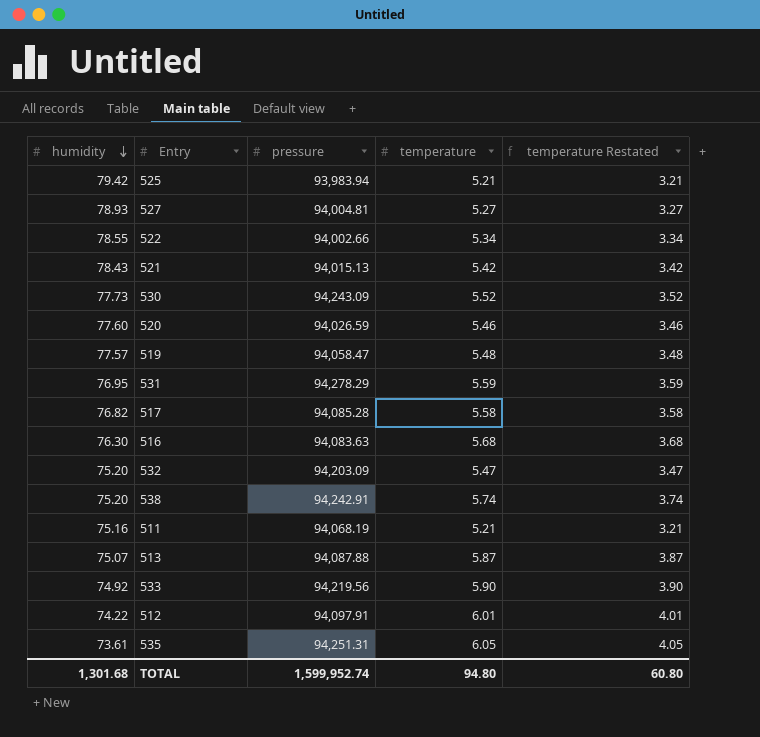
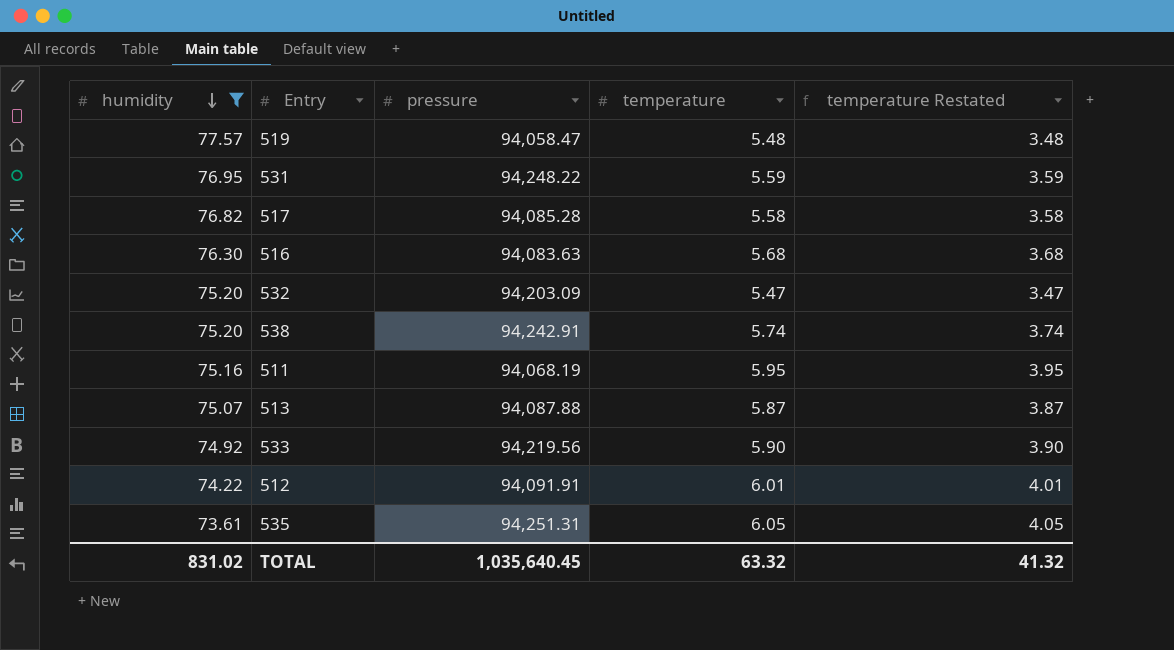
filter: none -> humidity <= 77.57
531 | pressure: 94,278.29 -> 94,248.22
511 | temperature: 5.21 -> 5.95
511 | temperature Restated: 3.21 -> 3.95
512 | pressure: 94,097.91 -> 94,091.91
TOTAL | humidity: 1,301.68 -> 831.02
TOTAL | pressure: 1,599,952.74 -> 1,035,640.45
TOTAL | temperature: 94.80 -> 63.32
TOTAL | temperature Restated: 60.80 -> 41.32

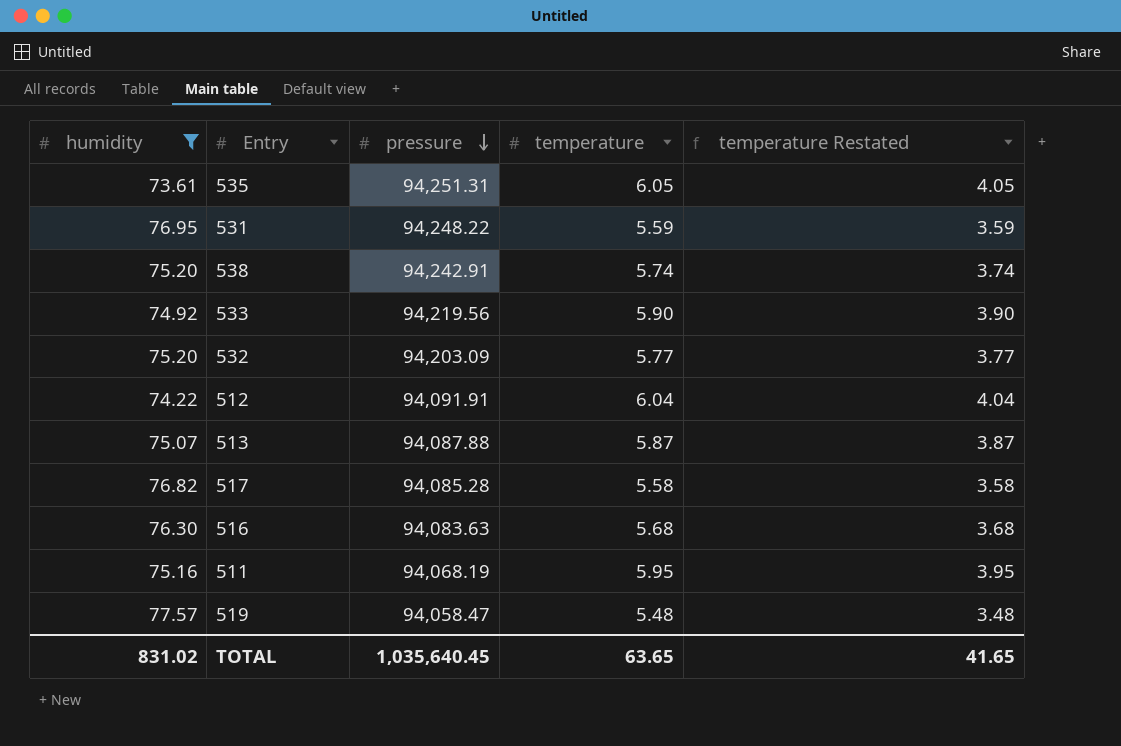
row order: humidity descending -> pressure descending
532 | temperature: 5.47 -> 5.77
532 | temperature Restated: 3.47 -> 3.77
512 | temperature: 6.01 -> 6.04
512 | temperature Restated: 4.01 -> 4.04
TOTAL | temperature: 63.32 -> 63.65
TOTAL | temperature Restated: 41.32 -> 41.65

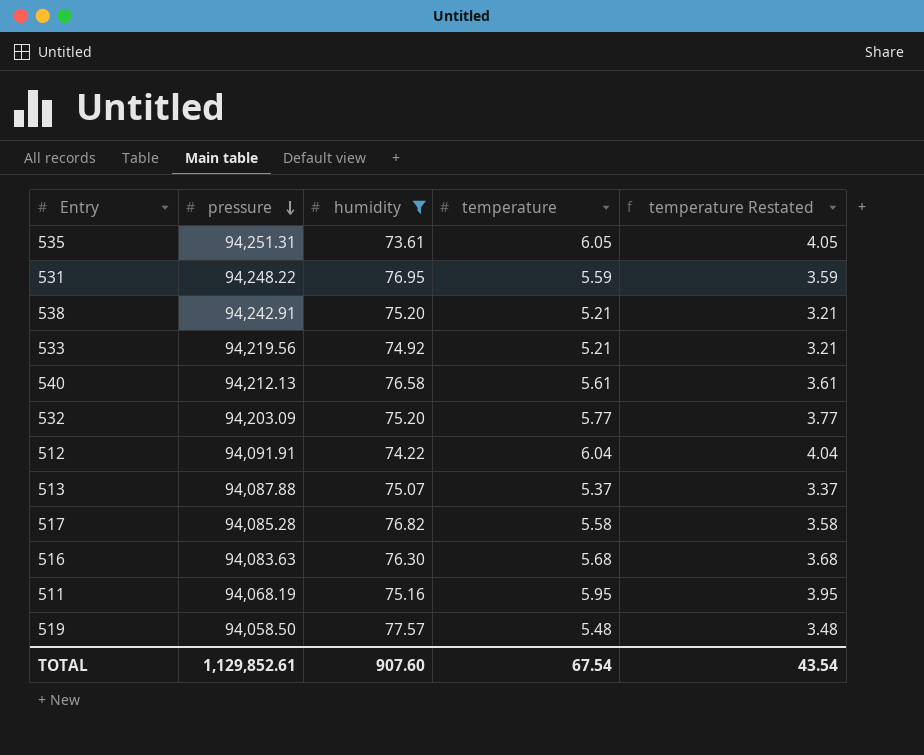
column humidity | position: 1 -> 3
538 | temperature: 5.74 -> 5.21
538 | temperature Restated: 3.74 -> 3.21
533 | temperature: 5.90 -> 5.21
533 | temperature Restated: 3.90 -> 3.21
row 540: none -> 94,212.13 | 76.58 | 5.61 | 3.61
513 | temperature: 5.87 -> 5.37
513 | temperature Restated: 3.87 -> 3.37
519 | pressure: 94,058.47 -> 94,058.50
TOTAL | pressure: 1,035,640.45 -> 1,129,852.61
TOTAL | humidity: 831.02 -> 907.60
TOTAL | temperature: 63.65 -> 67.54
TOTAL | temperature Restated: 41.65 -> 43.54

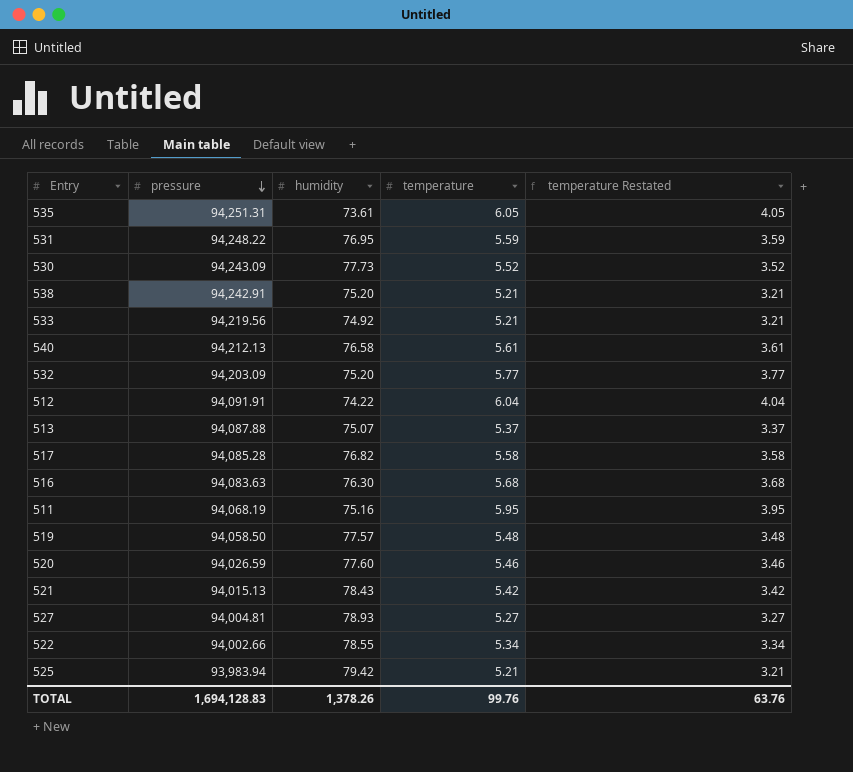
filter: humidity <= 77.57 -> none
TOTAL | pressure: 1,129,852.61 -> 1,694,128.83
TOTAL | humidity: 907.60 -> 1,378.26
TOTAL | temperature: 67.54 -> 99.76
TOTAL | temperature Restated: 43.54 -> 63.76

